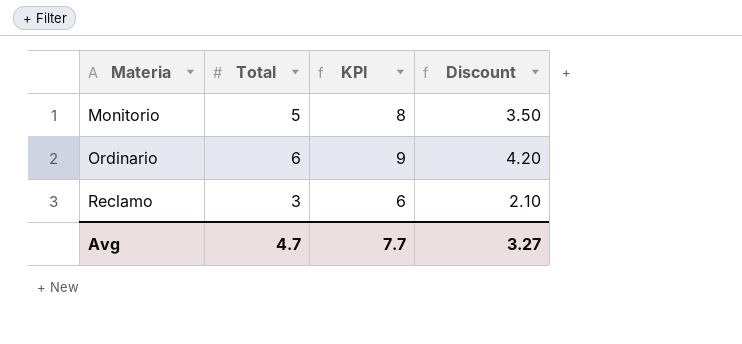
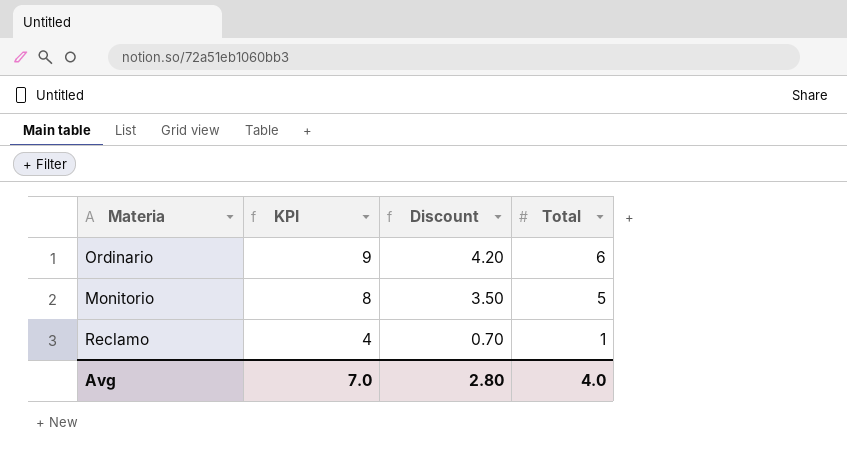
row order: Materia ascending -> KPI descending
column Total | position: 2 -> 4
Reclamo | KPI: 6 -> 4
Reclamo | Discount: 2.10 -> 0.70
Reclamo | Total: 3 -> 1
Avg | KPI: 7.7 -> 7.0
Avg | Discount: 3.27 -> 2.80
Avg | Total: 4.7 -> 4.0

